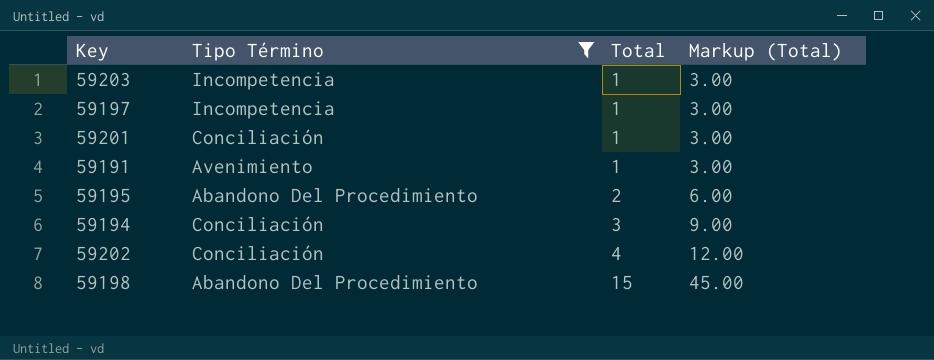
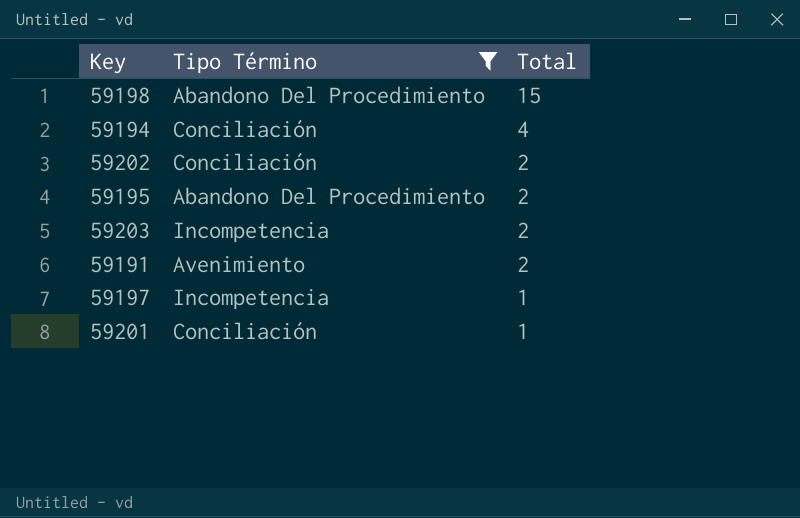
row order: Total ascending -> Total descending
column Markup (Total) | formula: [Total] * 3 -> none
59194 | Total: 3 -> 4
59202 | Total: 4 -> 2
59203 | Total: 1 -> 2
59191 | Total: 1 -> 2

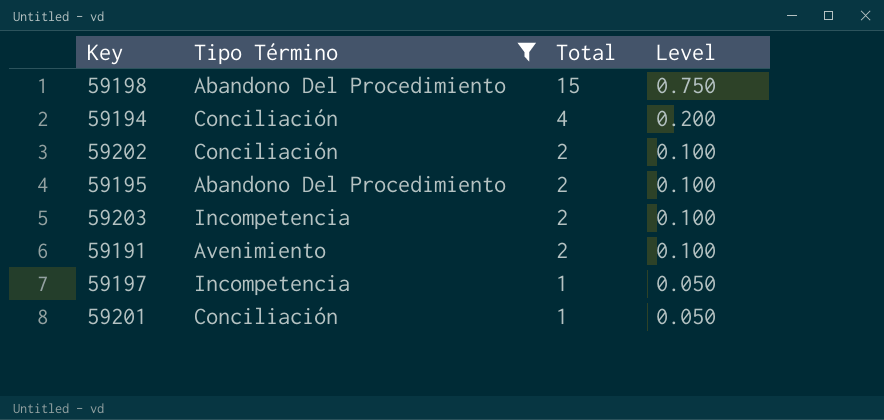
column Level | formula: none -> [Total] * 0.05

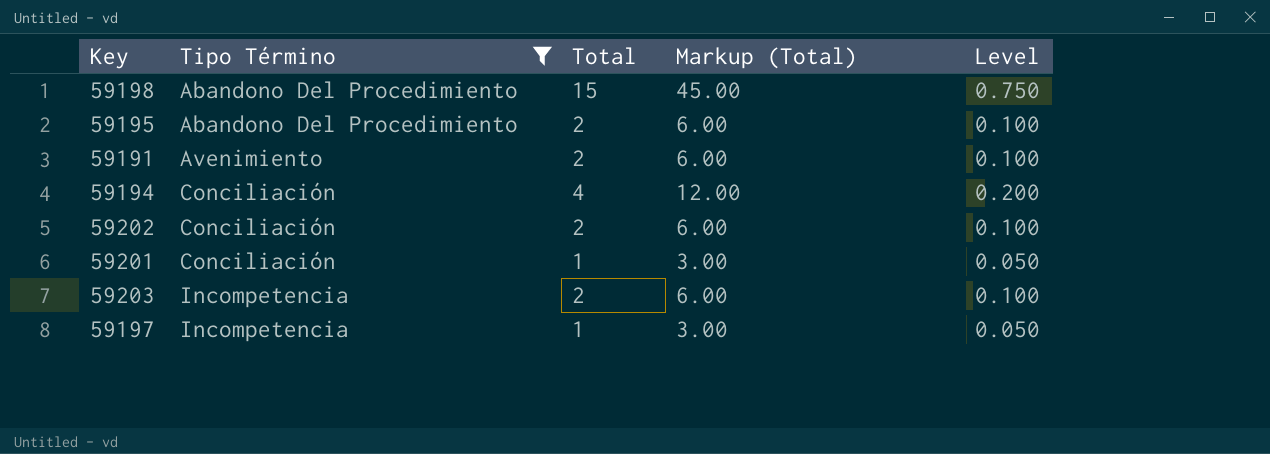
row order: Total descending -> Tipo Término ascending
column Markup (Total) | formula: none -> [Total] * 3

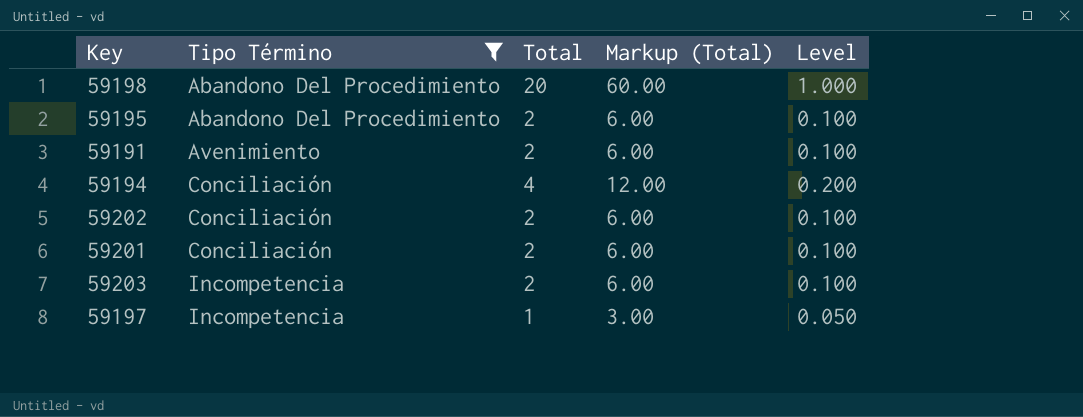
59198 | Total: 15 -> 20
59198 | Markup (Total): 45.00 -> 60.00
59198 | Level: 0.750 -> 1.000
59201 | Total: 1 -> 2
59201 | Markup (Total): 3.00 -> 6.00
59201 | Level: 0.050 -> 0.100

